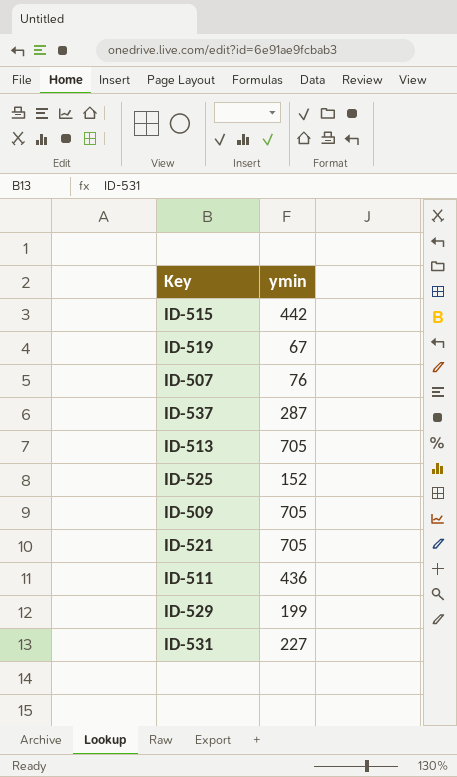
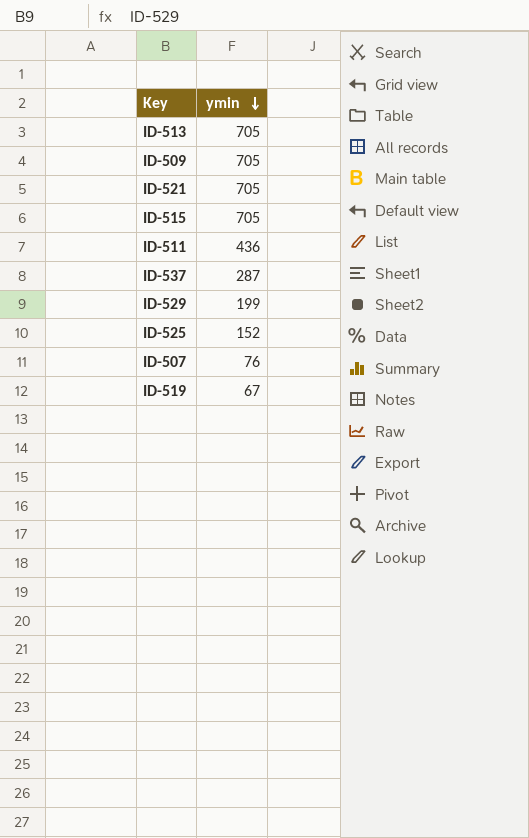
row order: none -> ymin descending
row ID-531: 227 -> none
ID-515 | ymin: 442 -> 705

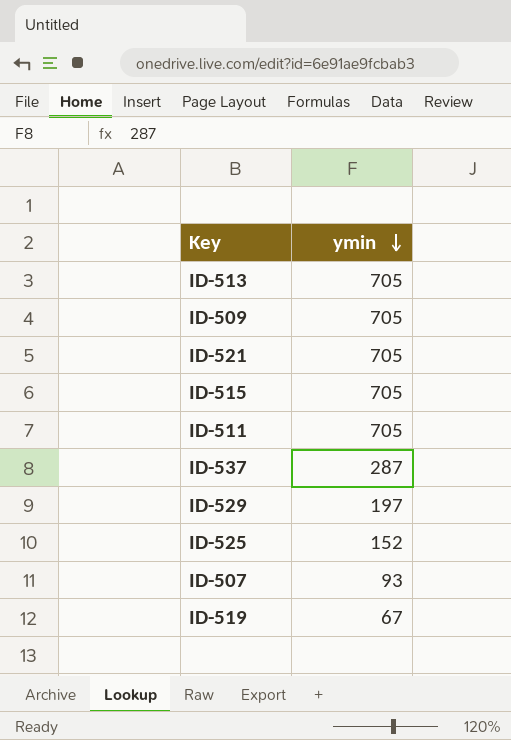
ID-511 | ymin: 436 -> 705
ID-529 | ymin: 199 -> 197
ID-507 | ymin: 76 -> 93

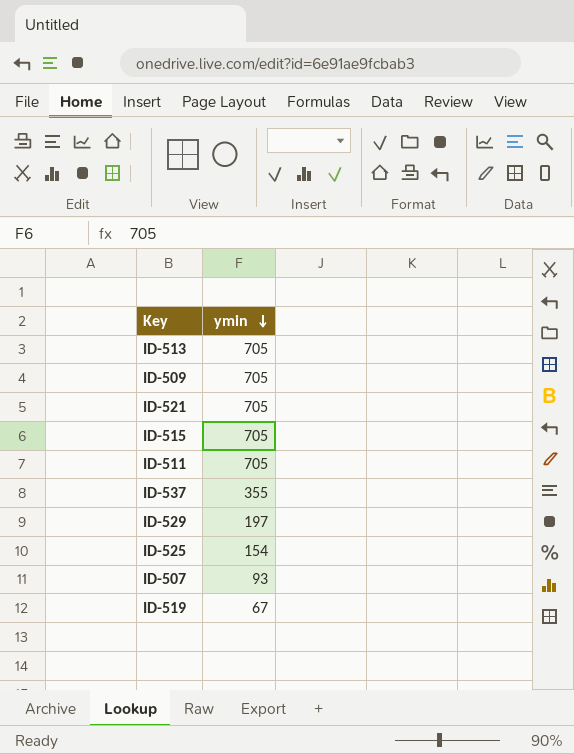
ID-537 | ymin: 287 -> 355
ID-525 | ymin: 152 -> 154

